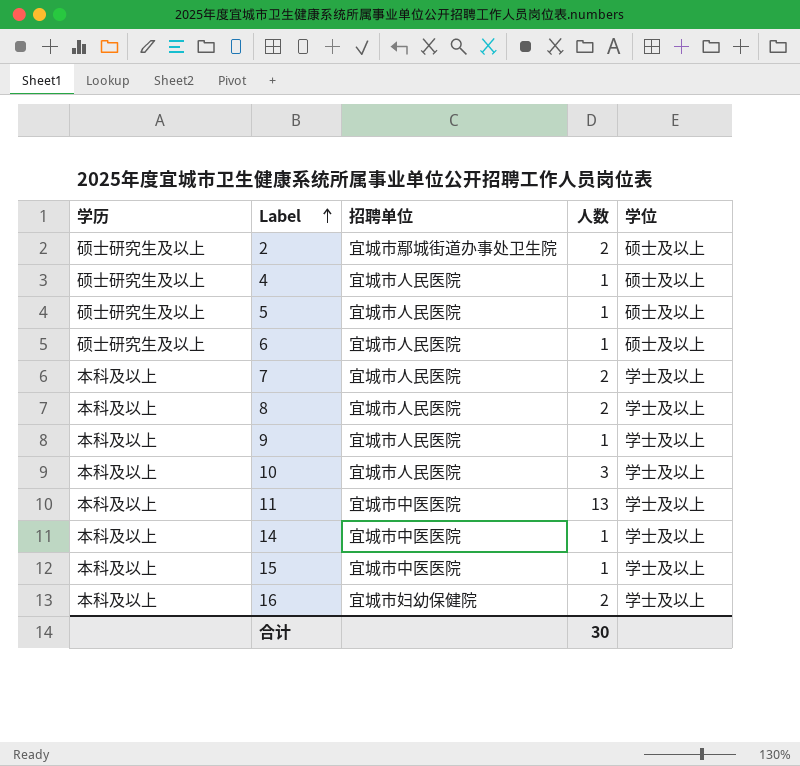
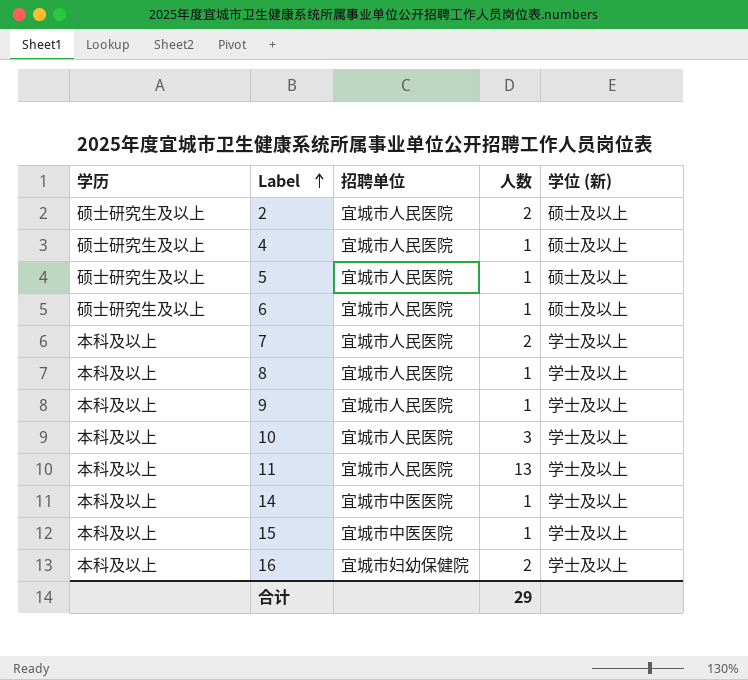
column name: 学位 -> 学位 (新)
2 | 招聘单位: 宜城市鄢城街道办事处卫生院 -> 宜城市人民医院
8 | 人数: 2 -> 1
11 | 招聘单位: 宜城市中医医院 -> 宜城市人民医院
合计 | 人数: 30 -> 29

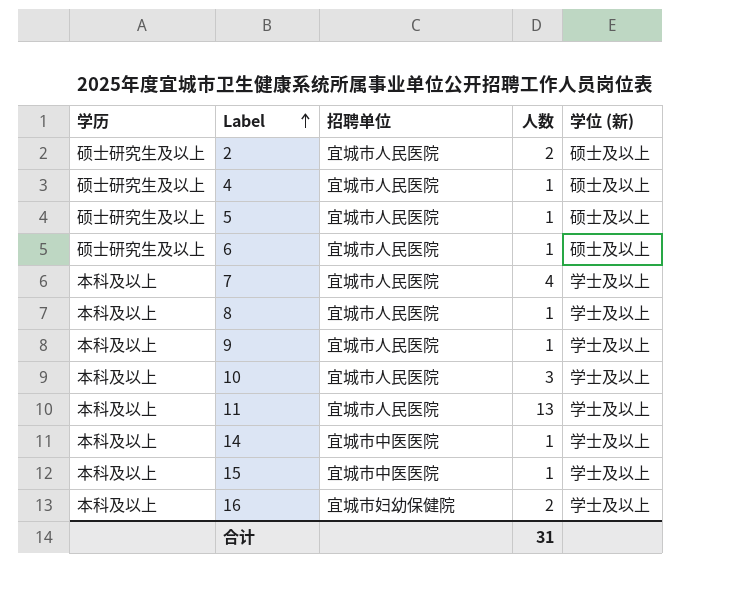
7 | 人数: 2 -> 4
合计 | 人数: 29 -> 31

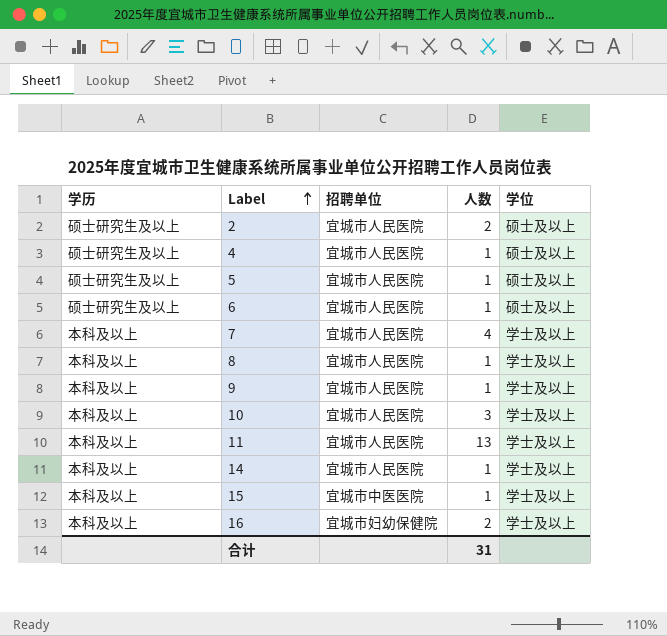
column name: 学位 (新) -> 学位
14 | 招聘单位: 宜城市中医医院 -> 宜城市人民医院

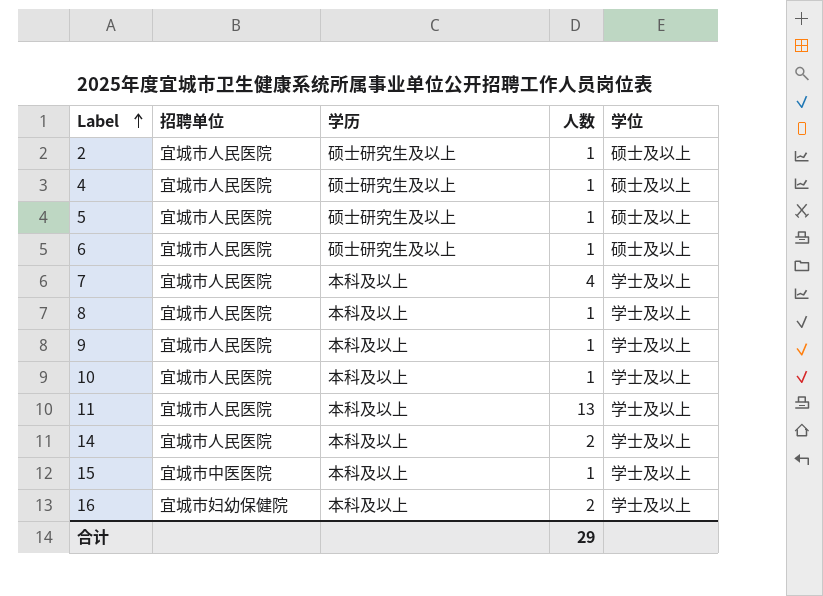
column 学历 | position: 1 -> 3
2 | 人数: 2 -> 1
10 | 人数: 3 -> 1
14 | 人数: 1 -> 2
合计 | 人数: 31 -> 29

